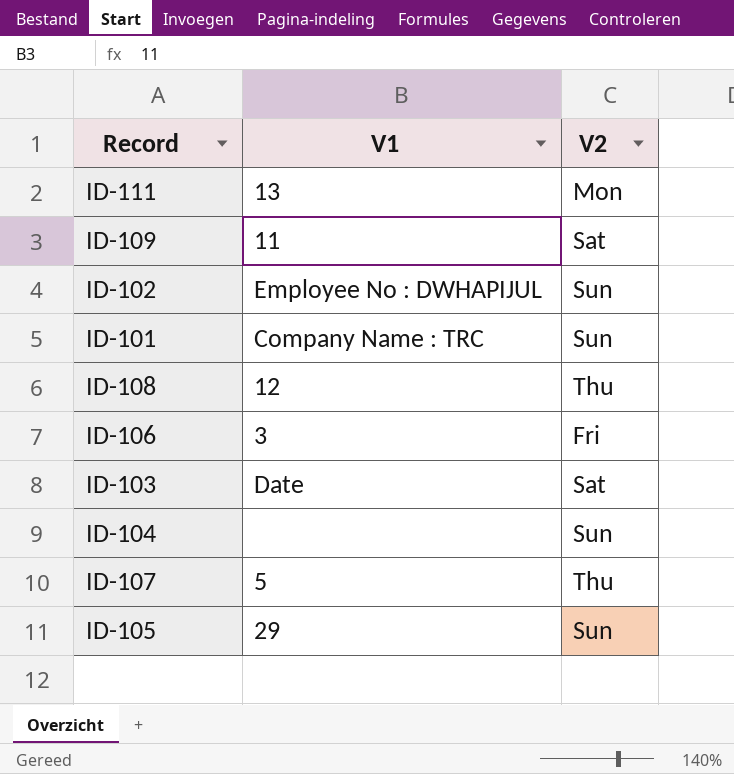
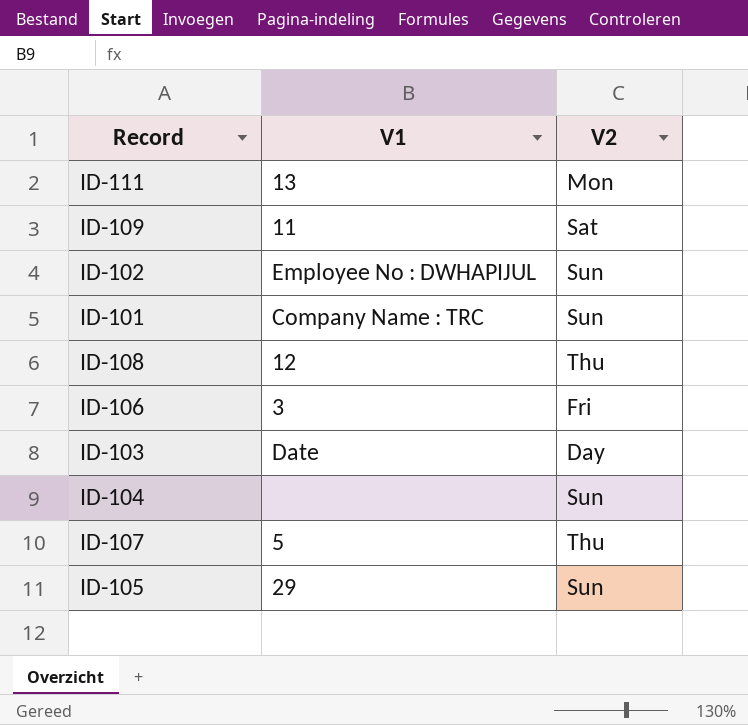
ID-103 | V2: Sat -> Day

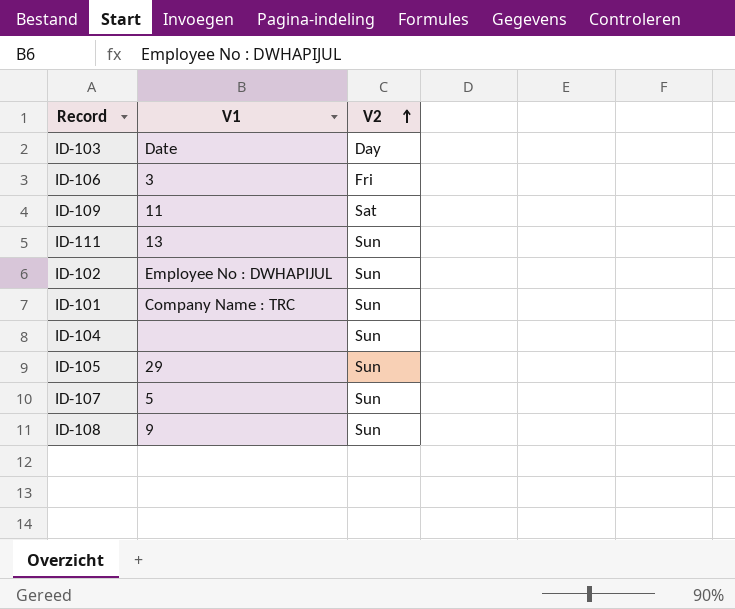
row order: none -> V2 ascending
ID-111 | V2: Mon -> Sun
ID-107 | V2: Thu -> Sun
ID-108 | V1: 12 -> 9
ID-108 | V2: Thu -> Sun

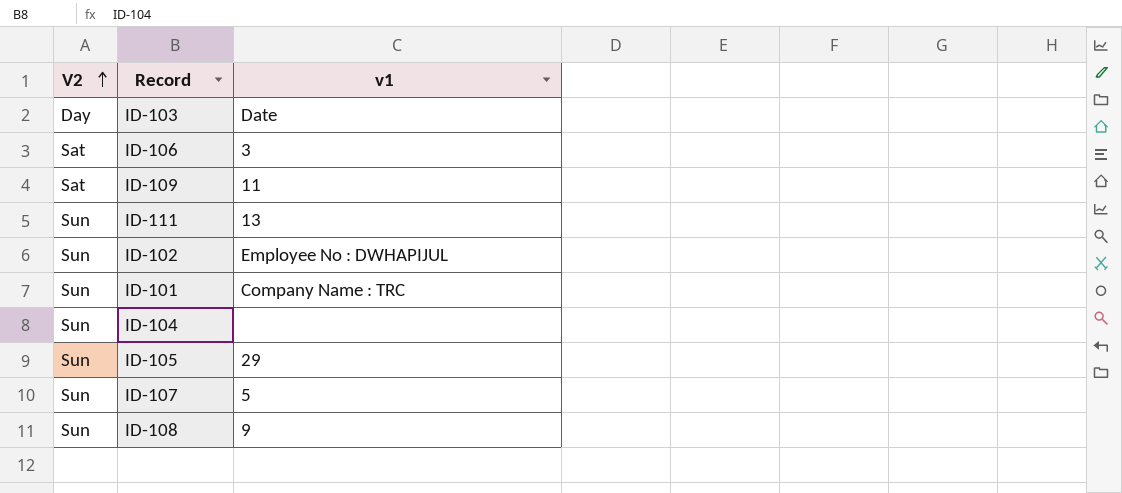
column V2 | position: 3 -> 1
column name: V1 -> v1
ID-106 | V2: Fri -> Sat

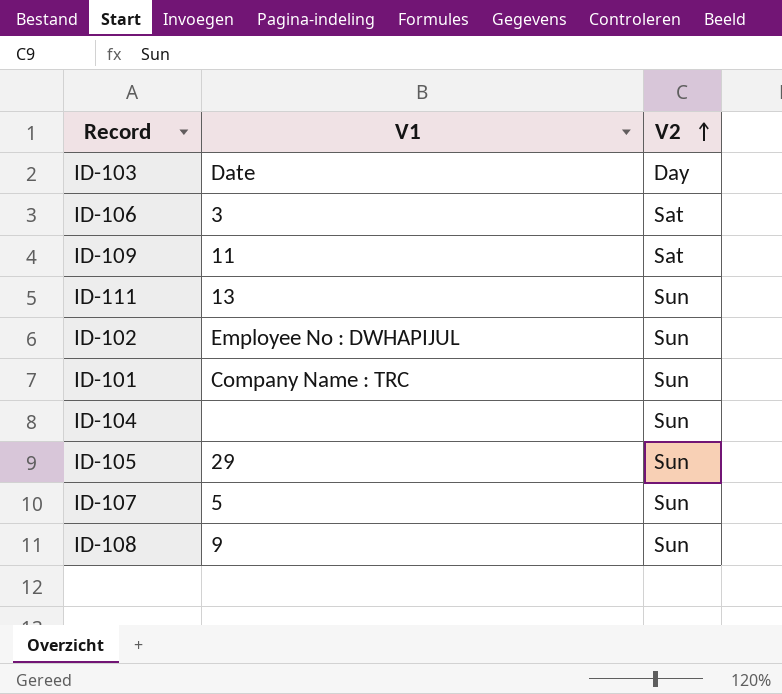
column name: v1 -> V1
column V2 | position: 1 -> 3

